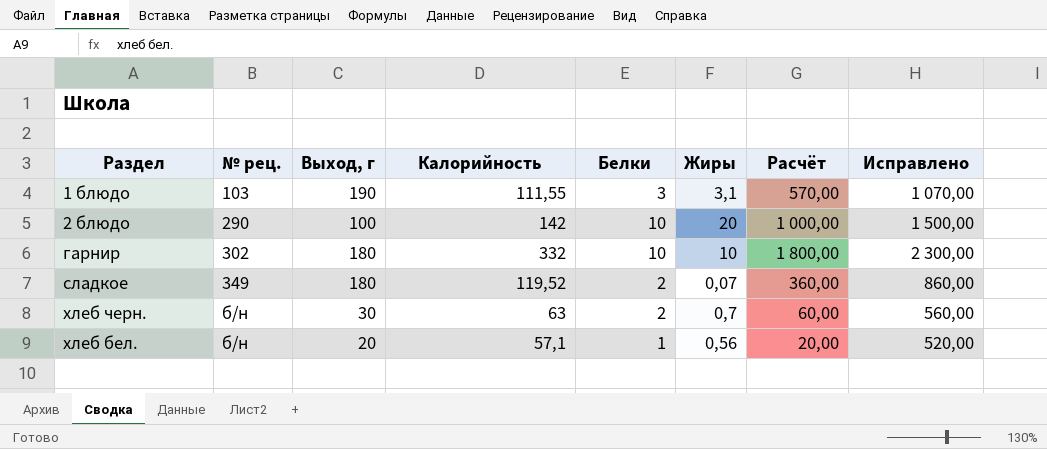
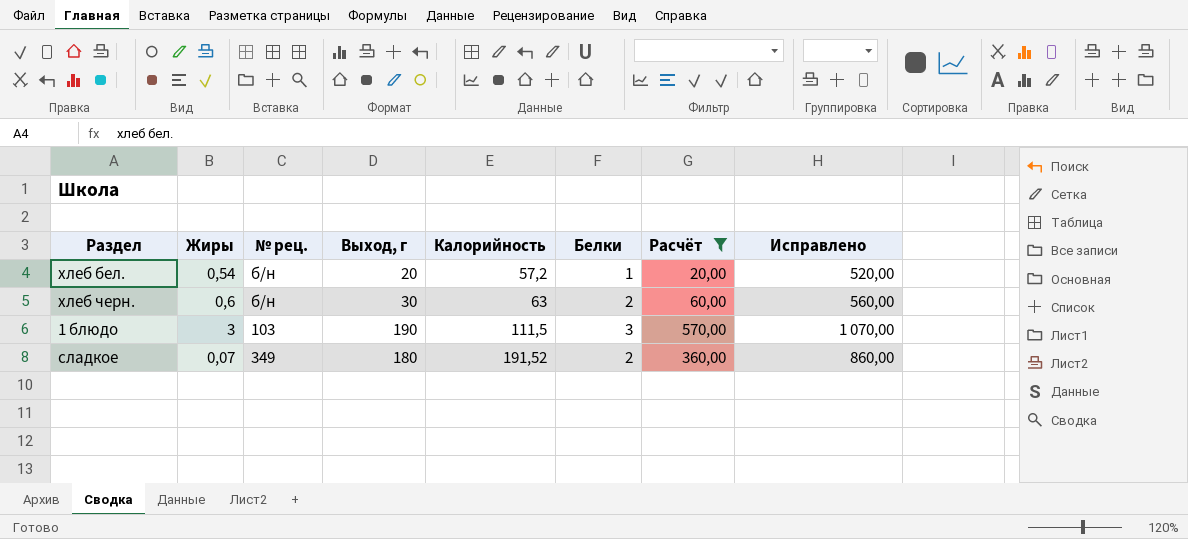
filter: none -> Расчёт <= 570,00
row order: № рец. ascending -> Калорийность ascending
column Жиры | position: 6 -> 2
хлеб бел. | Жиры: 0,56 -> 0,54
хлеб бел. | Калорийность: 57,1 -> 57,2
хлеб черн. | Жиры: 0,7 -> 0,6
1 блюдо | Жиры: 3,1 -> 3
1 блюдо | Калорийность: 111,55 -> 111,5
сладкое | Калорийность: 119,52 -> 191,52

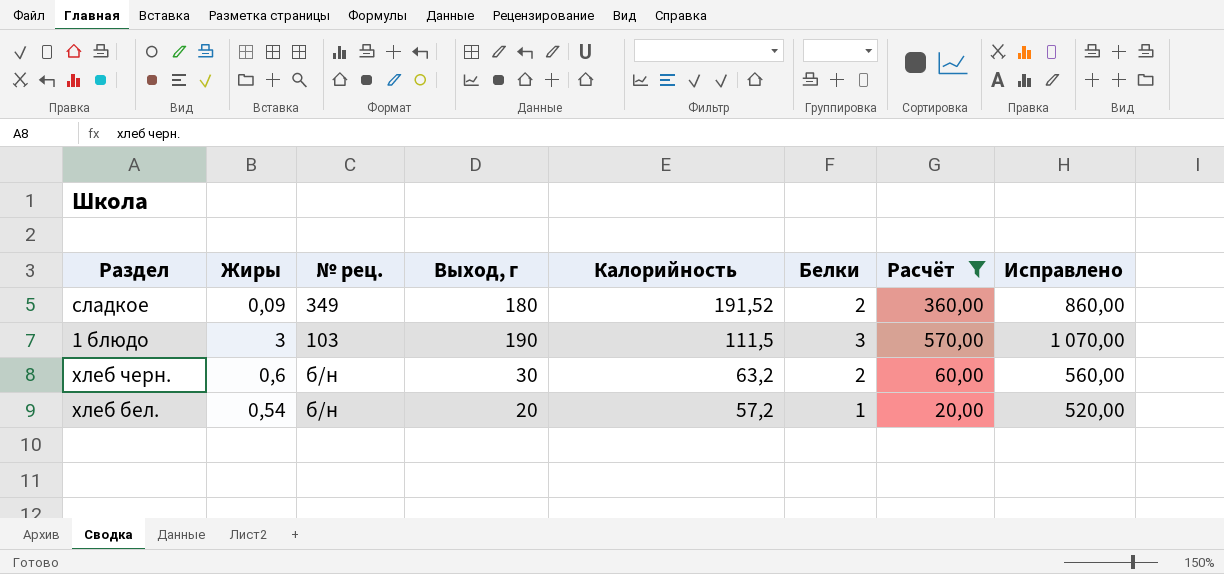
row order: Калорийность ascending -> Калорийность descending
сладкое | Жиры: 0,07 -> 0,09
хлеб черн. | Калорийность: 63 -> 63,2

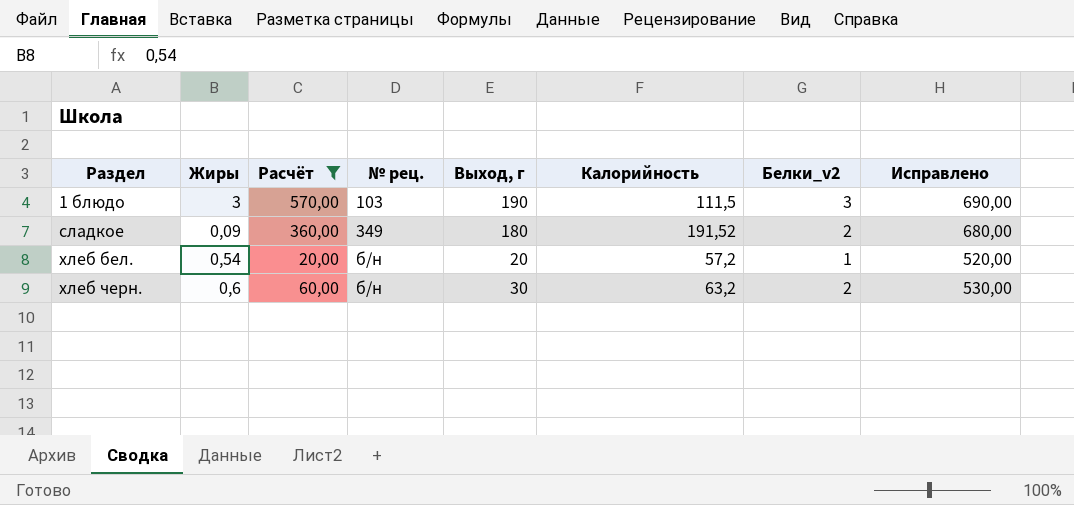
row order: Калорийность descending -> Раздел ascending
column Расчёт | position: 7 -> 3
column name: Белки -> Белки_v2
column Исправлено | formula: [Расчёт] + 500 -> [Выход, г] + 500

